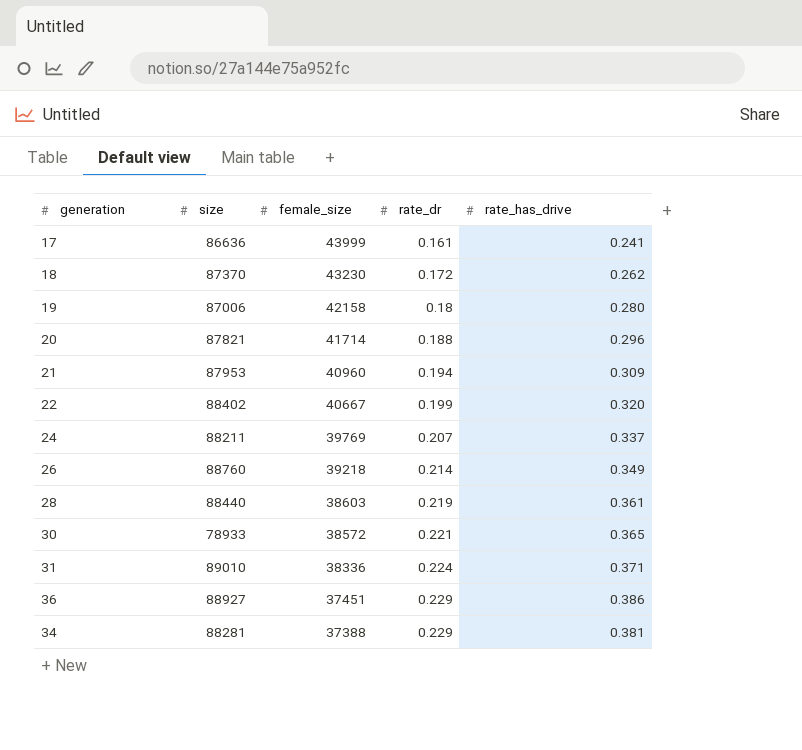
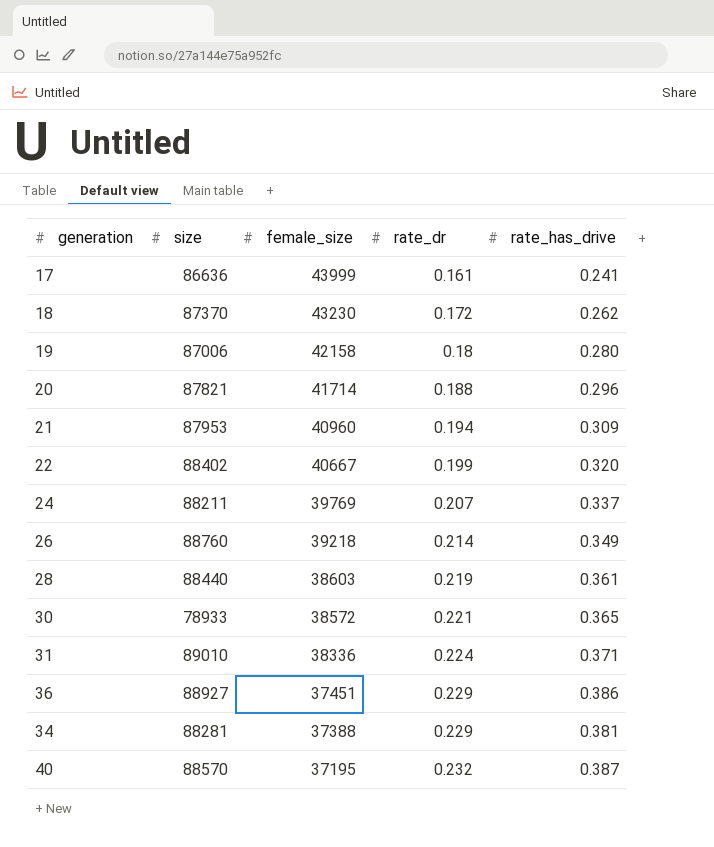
row 40: none -> 88570 | 37195 | 0.232 | 0.387

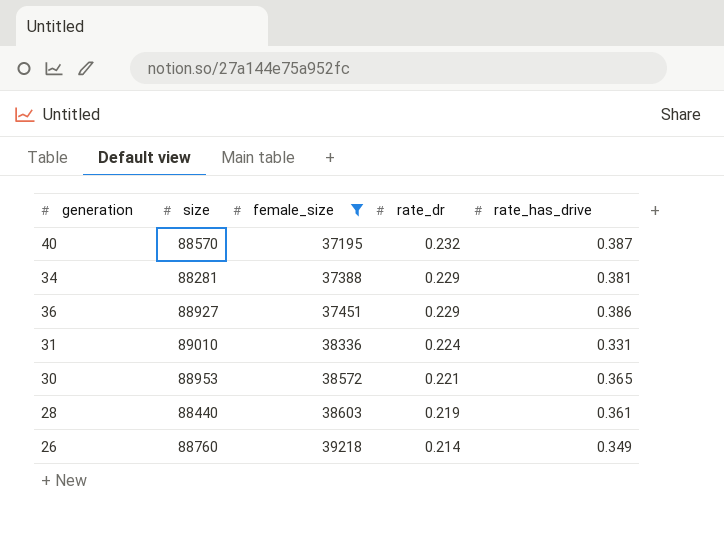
filter: none -> female_size <= 39218
row order: female_size descending -> female_size ascending
31 | rate_has_drive: 0.371 -> 0.331
30 | size: 78933 -> 88953

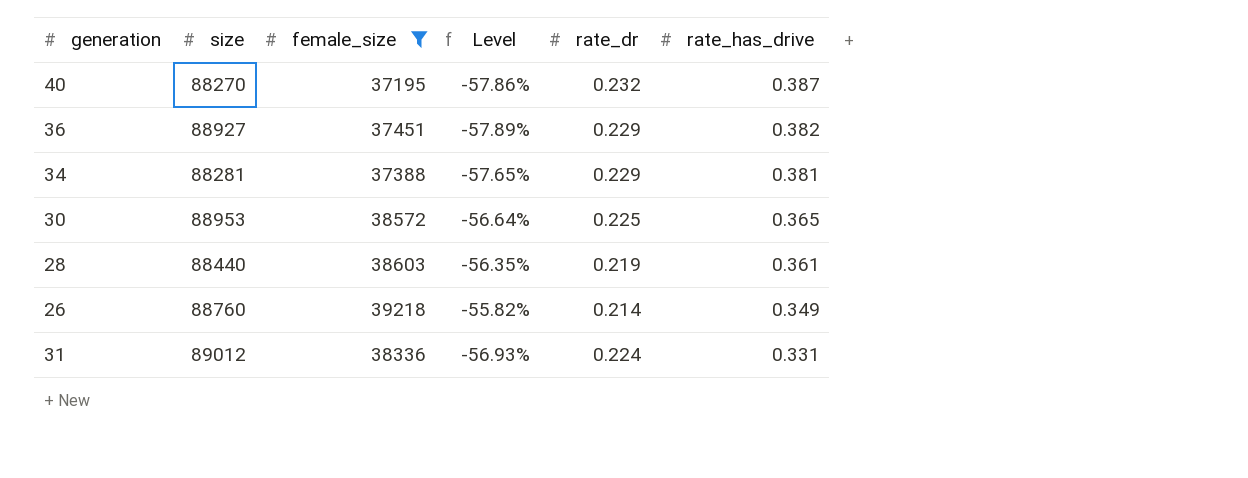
row order: female_size ascending -> rate_has_drive descending
column Level | formula: none -> ([female_size] - [size]) / [size]
40 | size: 88570 -> 88270
36 | rate_has_drive: 0.386 -> 0.382
30 | rate_dr: 0.221 -> 0.225
31 | size: 89010 -> 89012

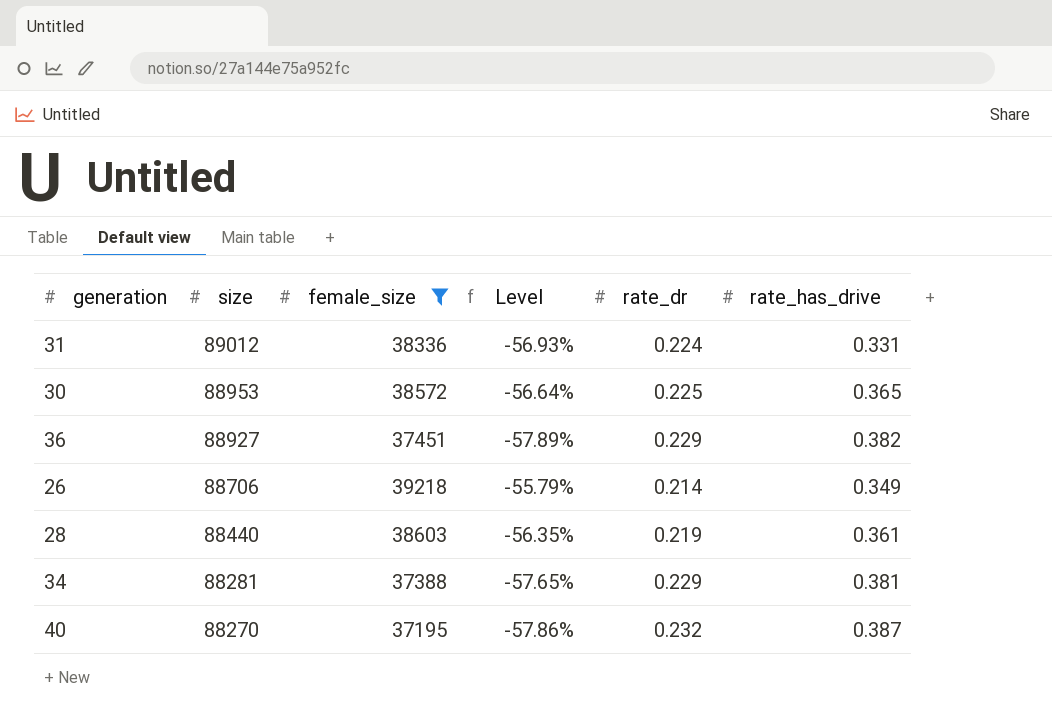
row order: rate_has_drive descending -> size descending
26 | size: 88760 -> 88706
26 | Level: -55.82% -> -55.79%

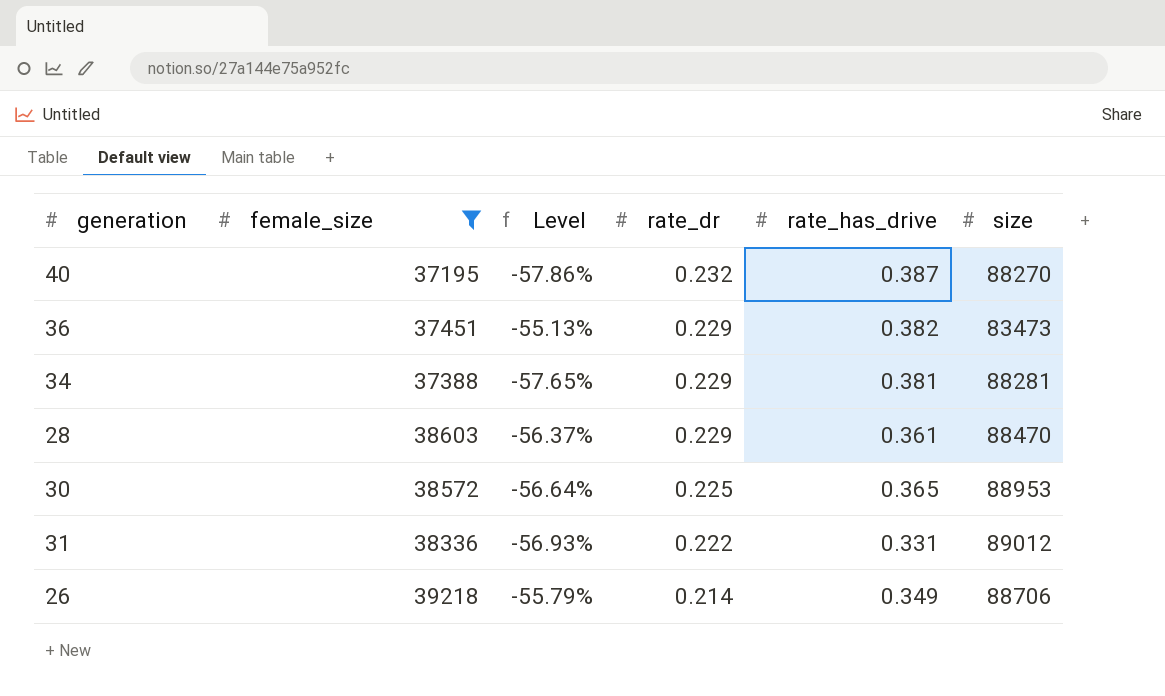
row order: size descending -> rate_dr descending
column size | position: 2 -> 6
36 | Level: -57.89% -> -55.13%
36 | size: 88927 -> 83473
28 | Level: -56.35% -> -56.37%
28 | rate_dr: 0.219 -> 0.229
28 | size: 88440 -> 88470
31 | rate_dr: 0.224 -> 0.222

